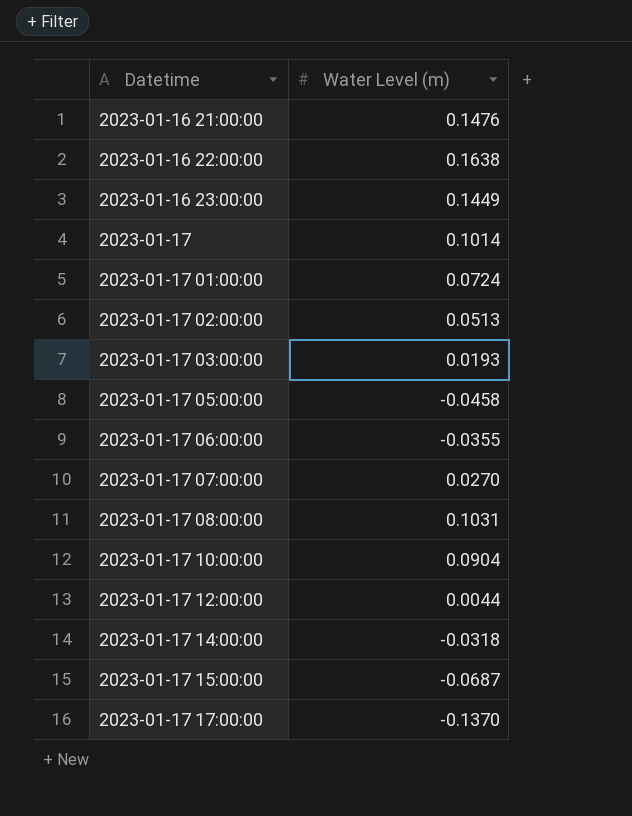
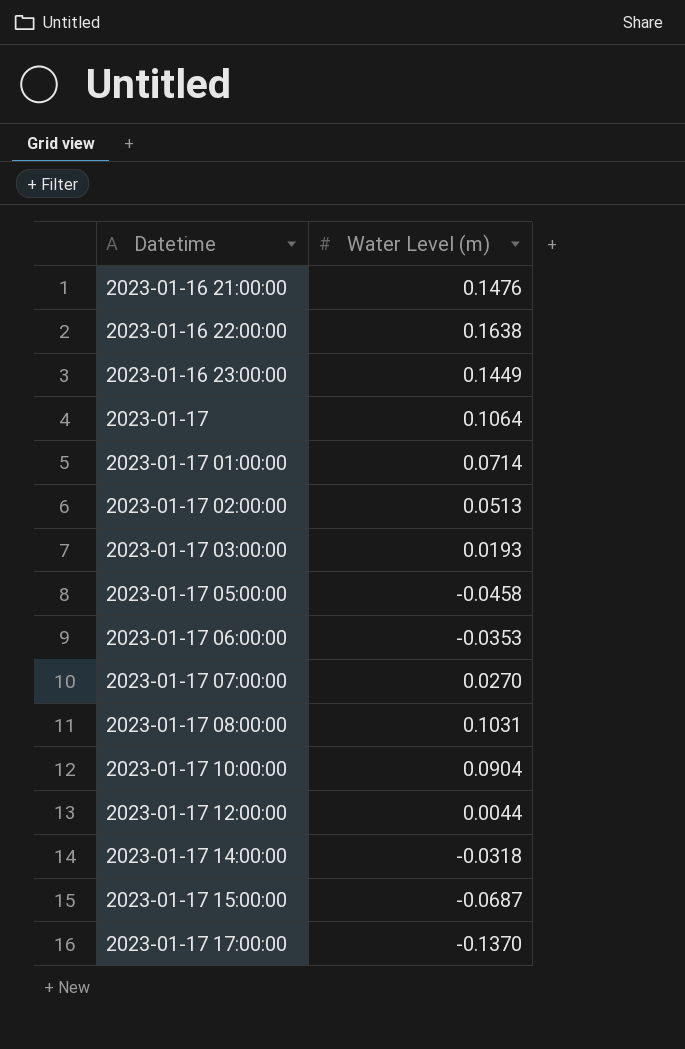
2023-01-17 | Water Level (m): 0.1014 -> 0.1064
2023-01-17 01:00:00 | Water Level (m): 0.0724 -> 0.0714
2023-01-17 06:00:00 | Water Level (m): -0.0355 -> -0.0353

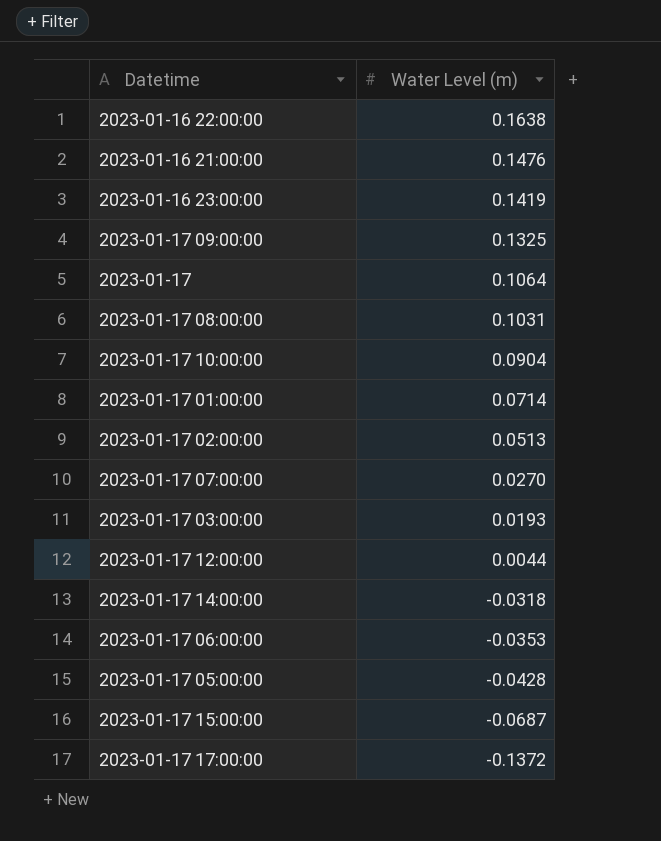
row order: Datetime ascending -> Water Level (m) descending
2023-01-16 23:00:00 | Water Level (m): 0.1449 -> 0.1419
row 2023-01-17 09:00:00: none -> 0.1325
2023-01-17 05:00:00 | Water Level (m): -0.0458 -> -0.0428
2023-01-17 17:00:00 | Water Level (m): -0.1370 -> -0.1372

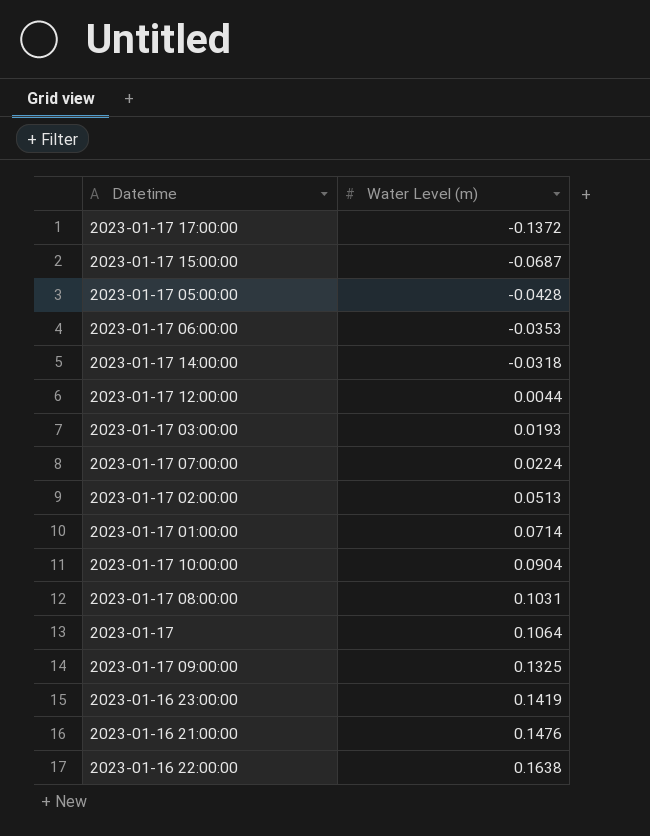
row order: Water Level (m) descending -> Water Level (m) ascending
2023-01-17 07:00:00 | Water Level (m): 0.0270 -> 0.0224

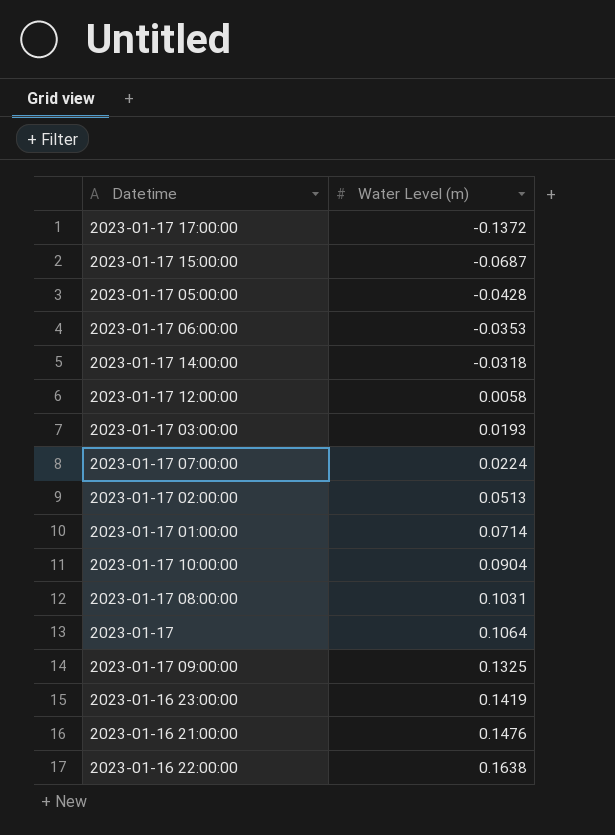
2023-01-17 12:00:00 | Water Level (m): 0.0044 -> 0.0058

